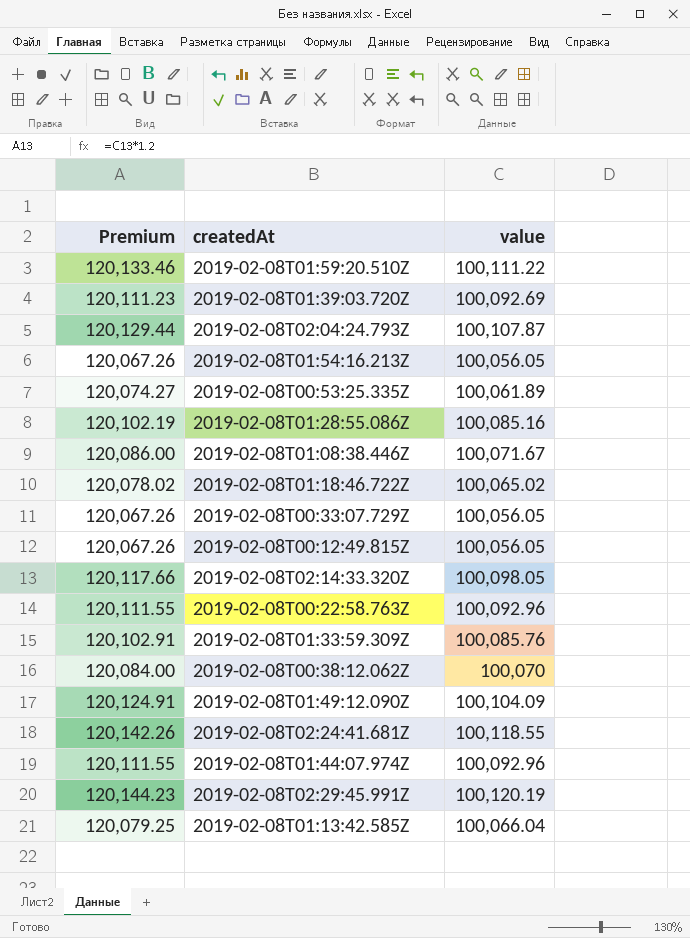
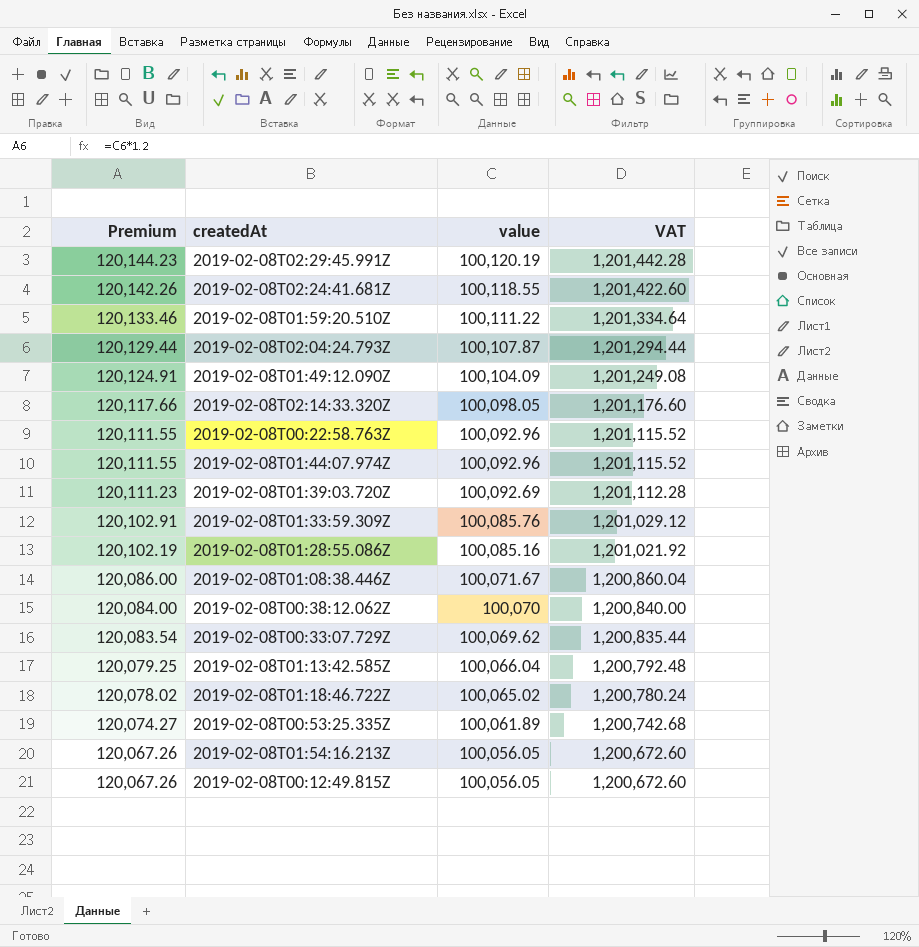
row order: none -> Premium descending
column VAT | formula: none -> [value] * 12
2019-02-08T00:33:07.729Z | Premium: 120,067.26 -> 120,083.54
2019-02-08T00:33:07.729Z | value: 100,056.05 -> 100,069.62

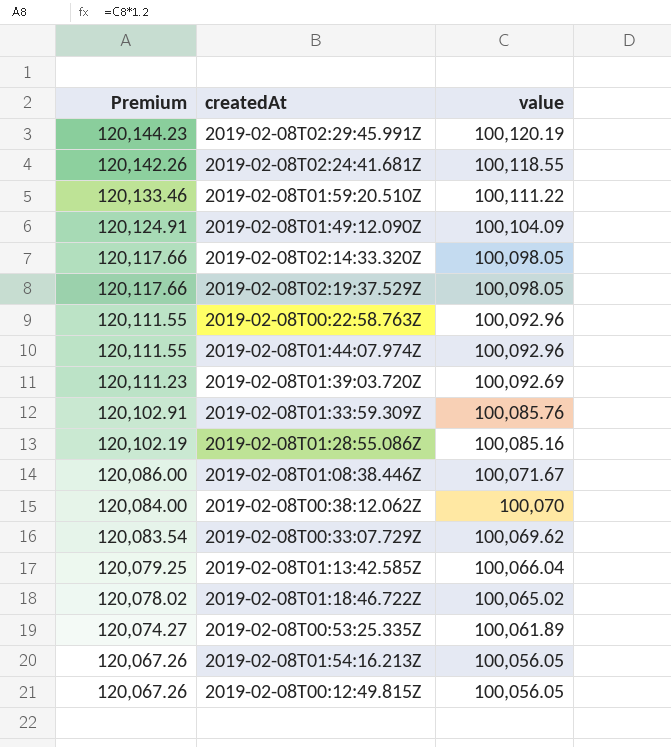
column VAT | formula: [value] * 12 -> none
row 2019-02-08T02:04:24.793Z: 120,129.44 | 100,107.87 | 1,201,294.44 -> none
row 2019-02-08T02:19:37.529Z: none -> 120,117.66 | 100,098.05

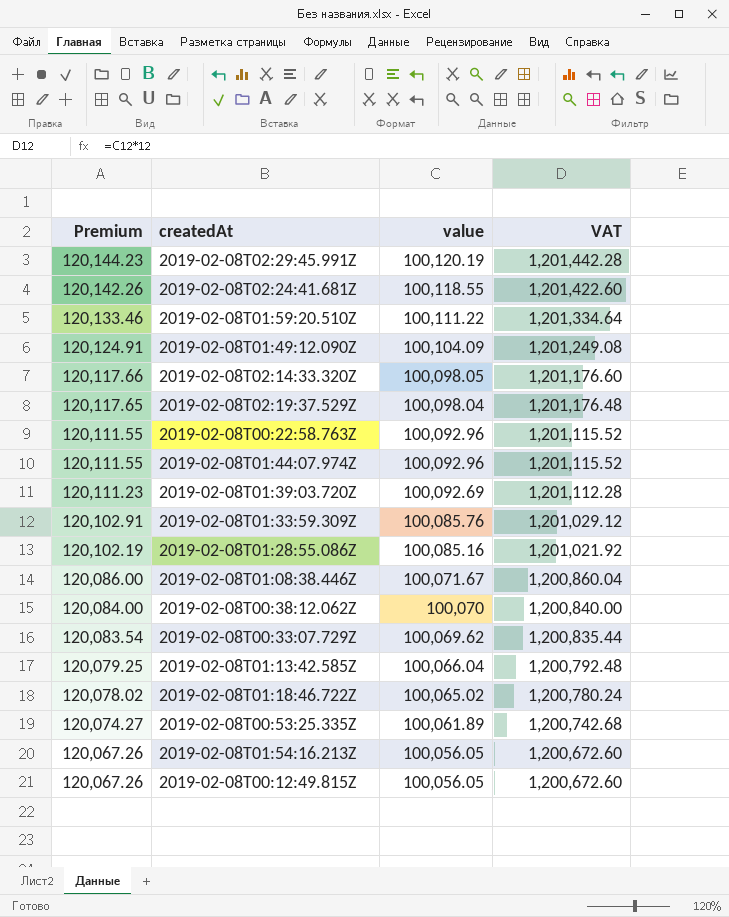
column VAT | formula: none -> [value] * 12
2019-02-08T02:19:37.529Z | Premium: 120,117.66 -> 120,117.65
2019-02-08T02:19:37.529Z | value: 100,098.05 -> 100,098.04

